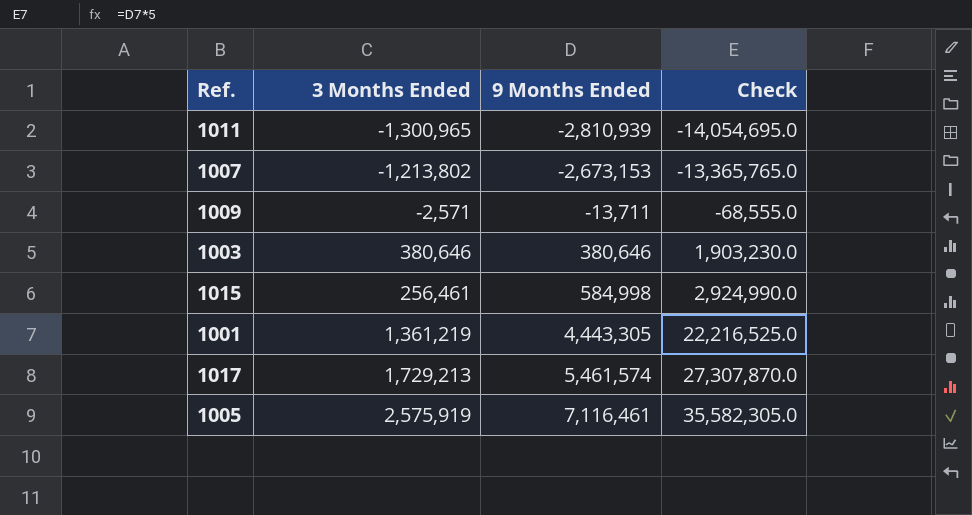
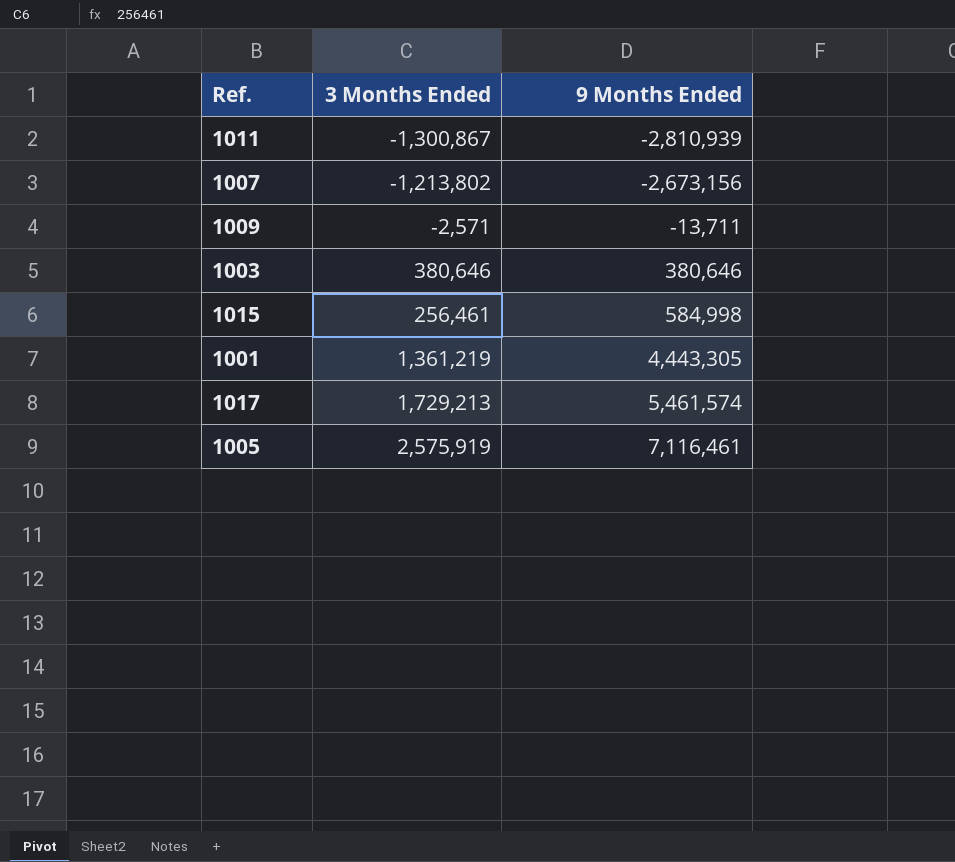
column Check | formula: [9 Months Ended] * 5 -> none
1011 | 3 Months Ended: -1,300,965 -> -1,300,867
1007 | 9 Months Ended: -2,673,153 -> -2,673,156

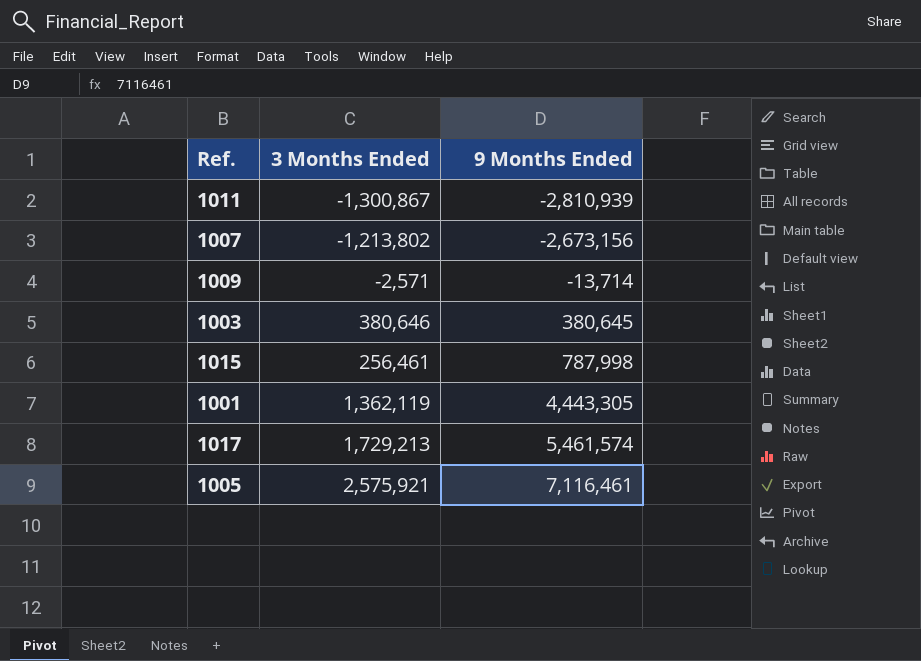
1009 | 9 Months Ended: -13,711 -> -13,714
1003 | 9 Months Ended: 380,646 -> 380,645
1015 | 9 Months Ended: 584,998 -> 787,998
1001 | 3 Months Ended: 1,361,219 -> 1,362,119
1005 | 3 Months Ended: 2,575,919 -> 2,575,921

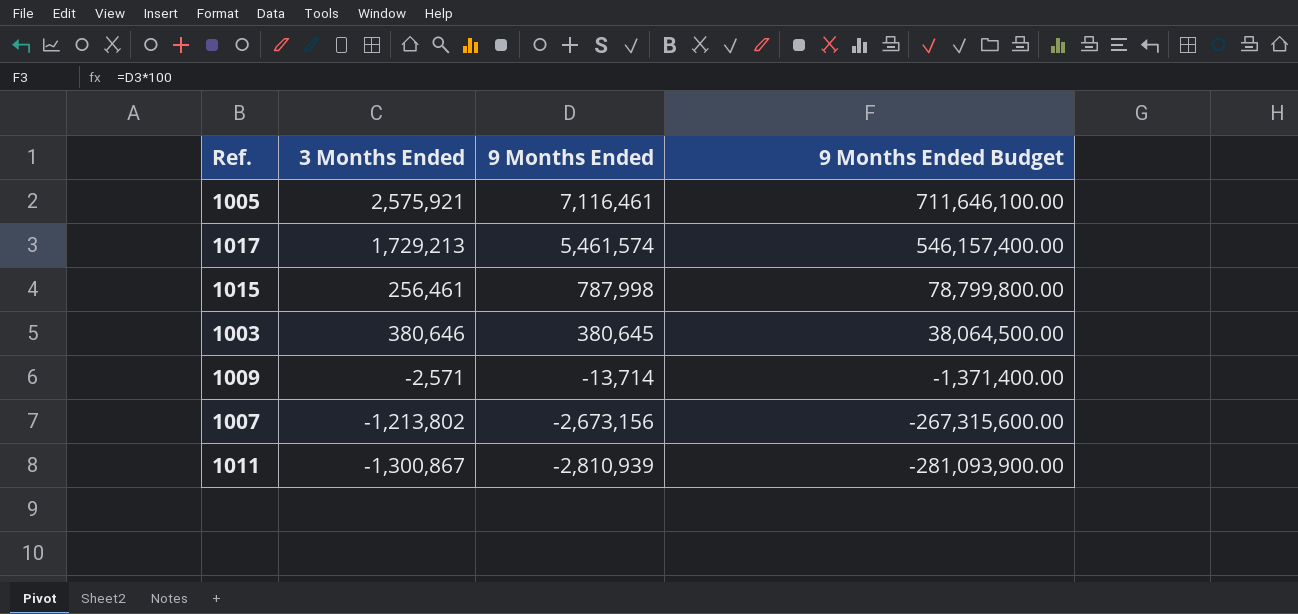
row order: 9 Months Ended ascending -> 9 Months Ended descending
column 9 Months Ended Budget | formula: none -> [9 Months Ended] * 100
row 1001: 1,362,119 | 4,443,305 -> none

